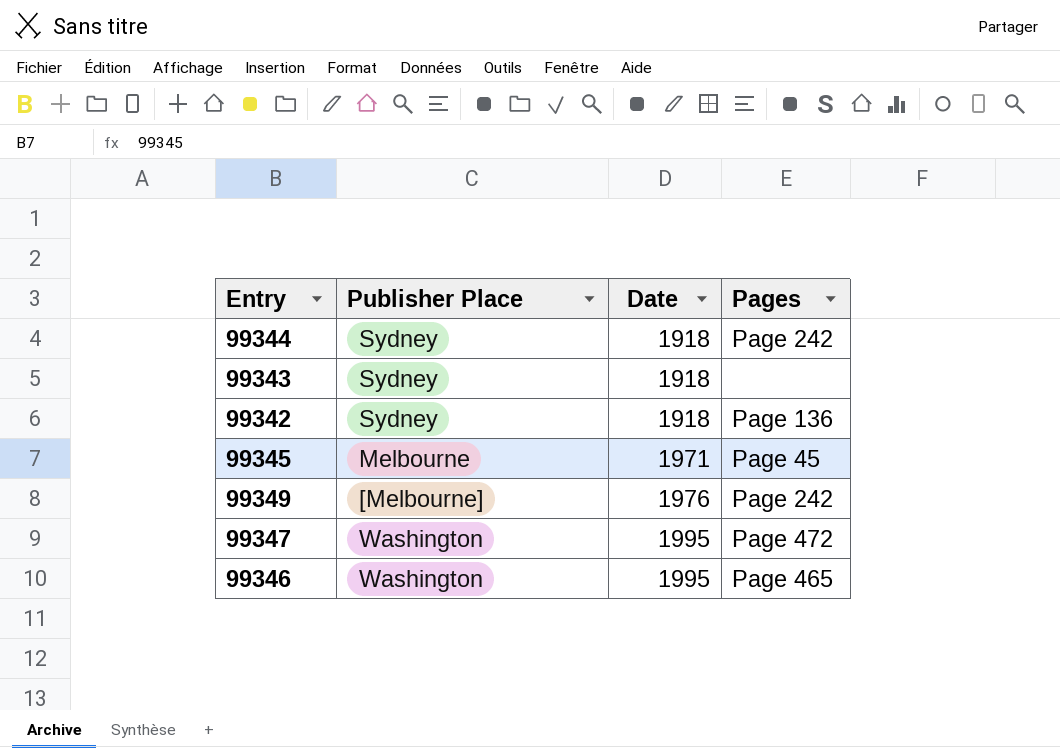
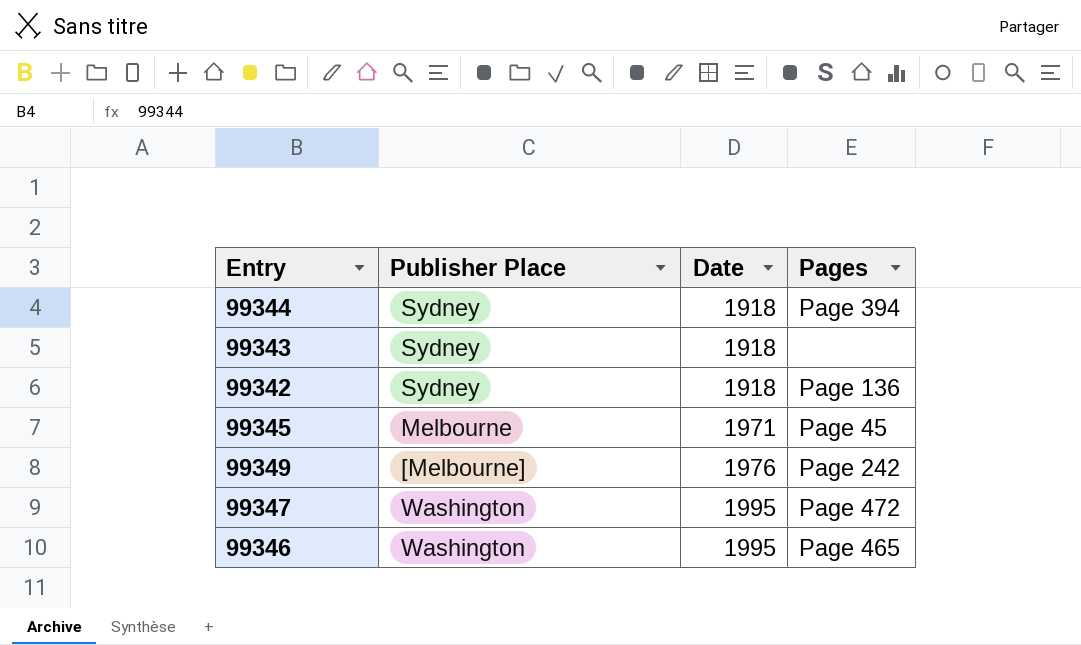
99344 | Pages: Page 242 -> Page 394

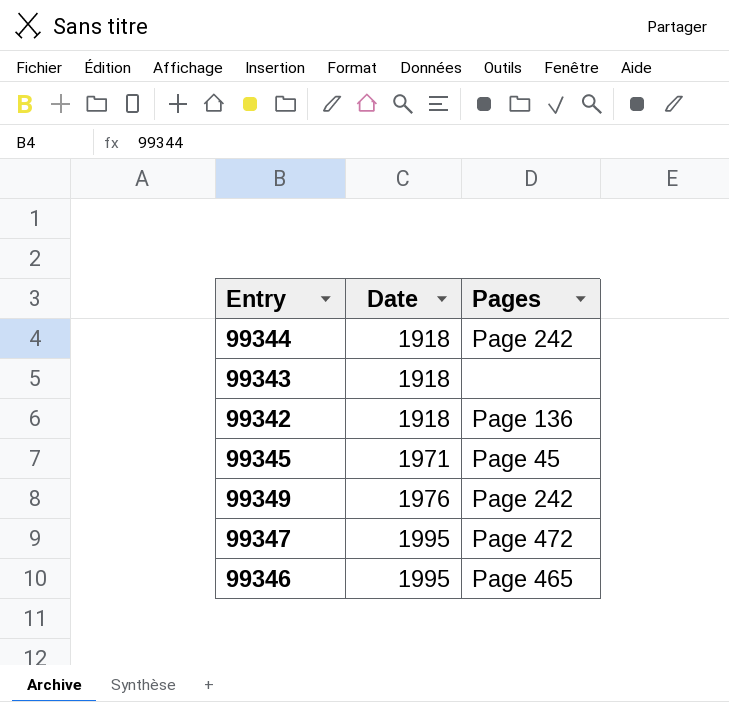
column Publisher Place | position: 2 -> none
99344 | Pages: Page 394 -> Page 242

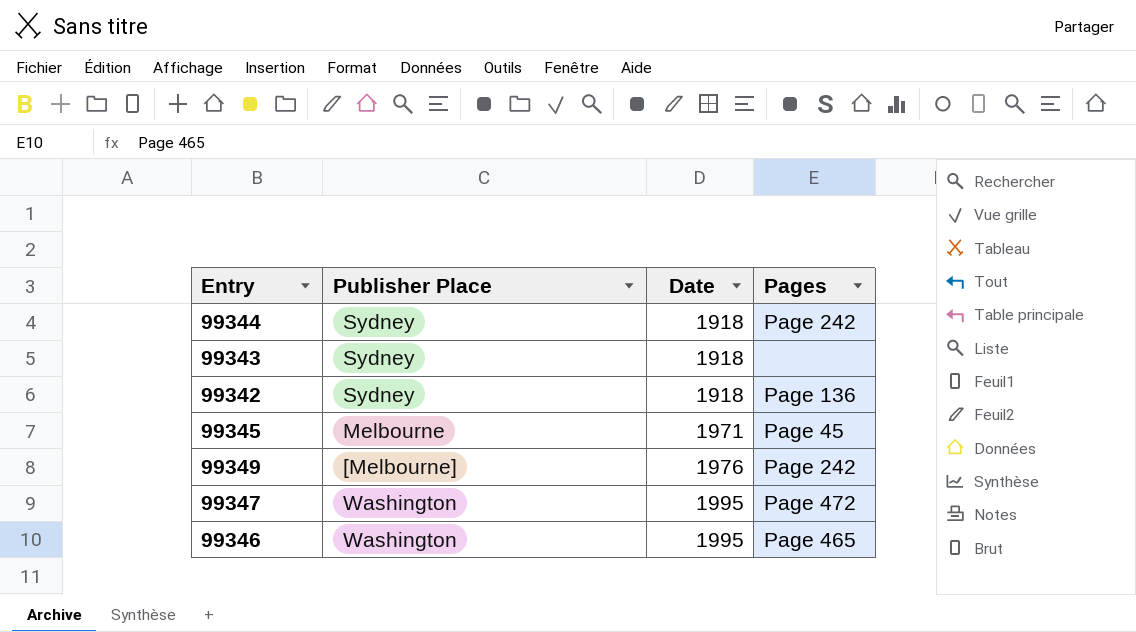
column Publisher Place | position: none -> 2

